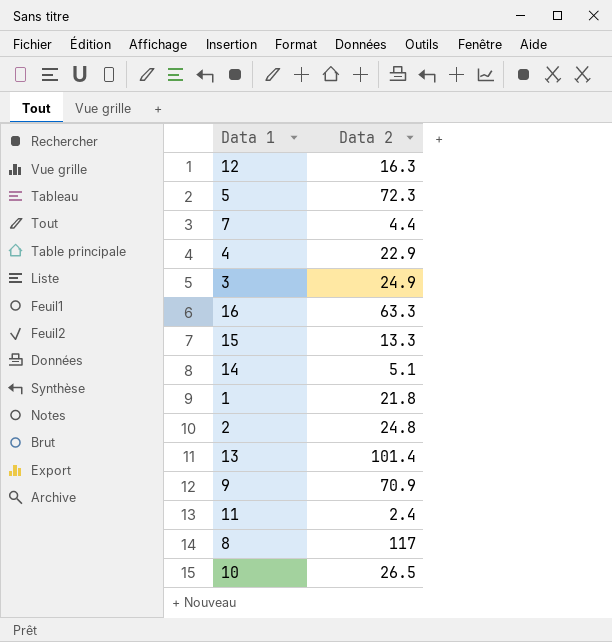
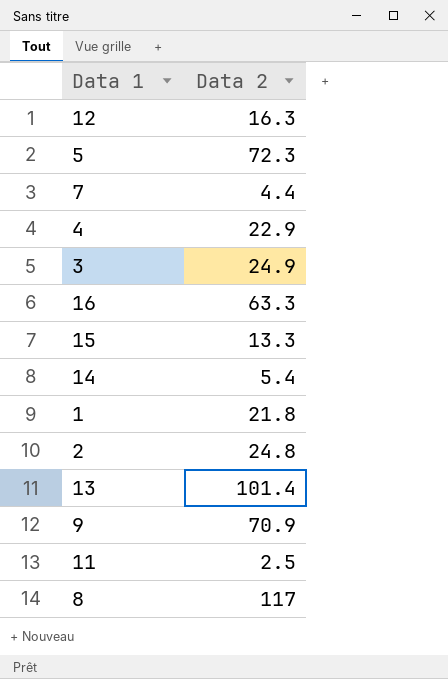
row 10: 26.5 -> none
14 | Data 2: 5.1 -> 5.4
11 | Data 2: 2.4 -> 2.5

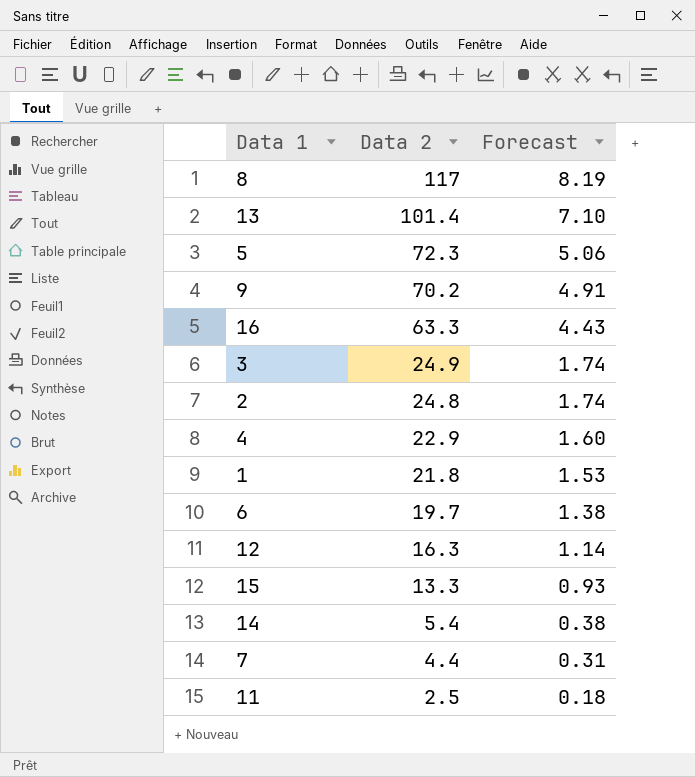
row order: none -> Data 2 descending
column Forecast | formula: none -> [Data 2] * 0.07
9 | Data 2: 70.9 -> 70.2
row 6: none -> 19.7 | 1.38

